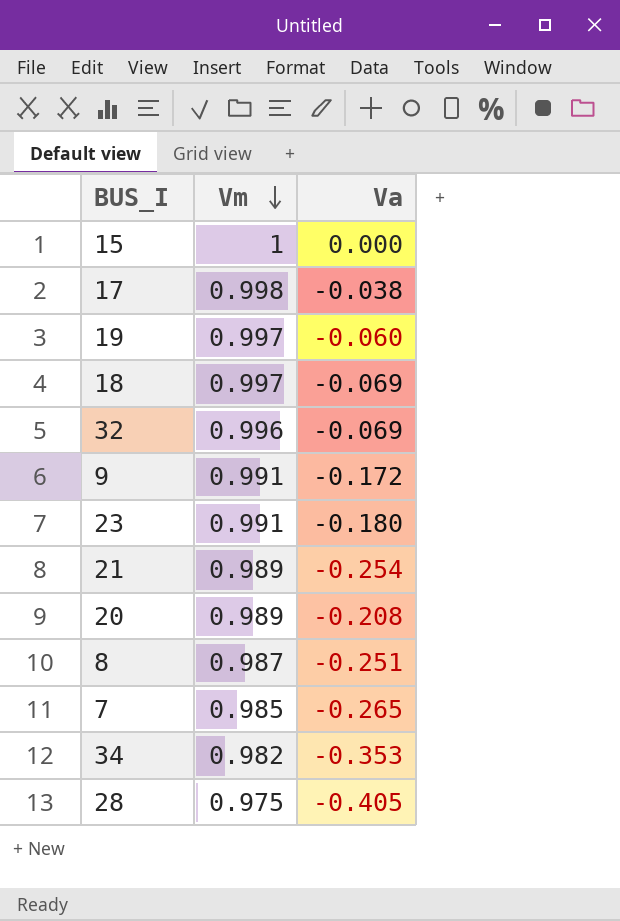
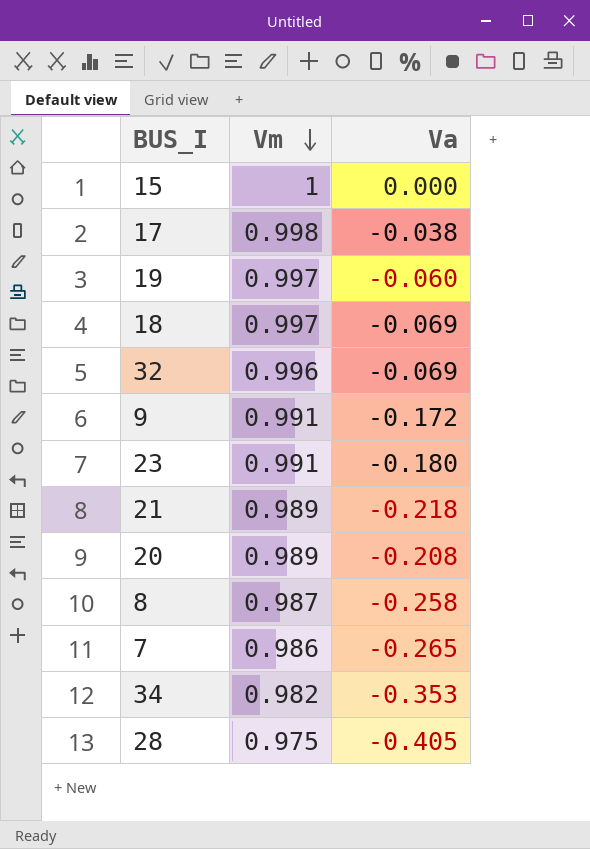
21 | Va: -0.254 -> -0.218
8 | Va: -0.251 -> -0.258
7 | Vm: 0.985 -> 0.986

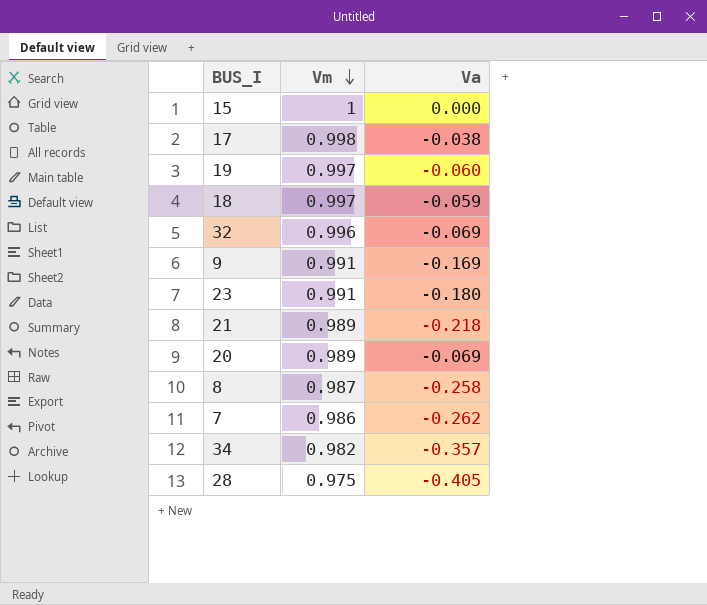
18 | Va: -0.069 -> -0.059
9 | Va: -0.172 -> -0.169
20 | Va: -0.208 -> -0.069
7 | Va: -0.265 -> -0.262
34 | Va: -0.353 -> -0.357

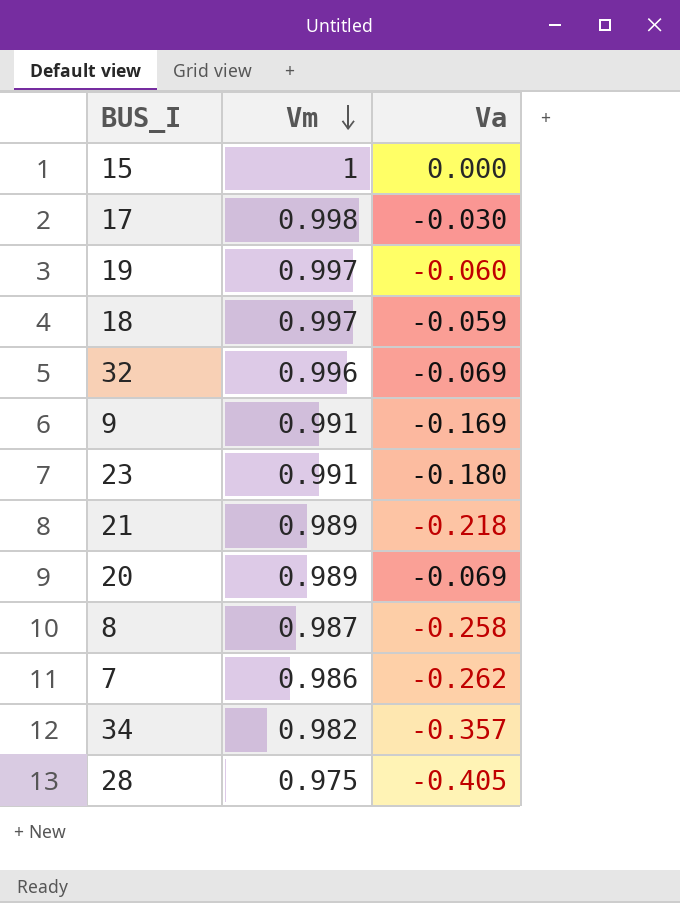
17 | Va: -0.038 -> -0.030

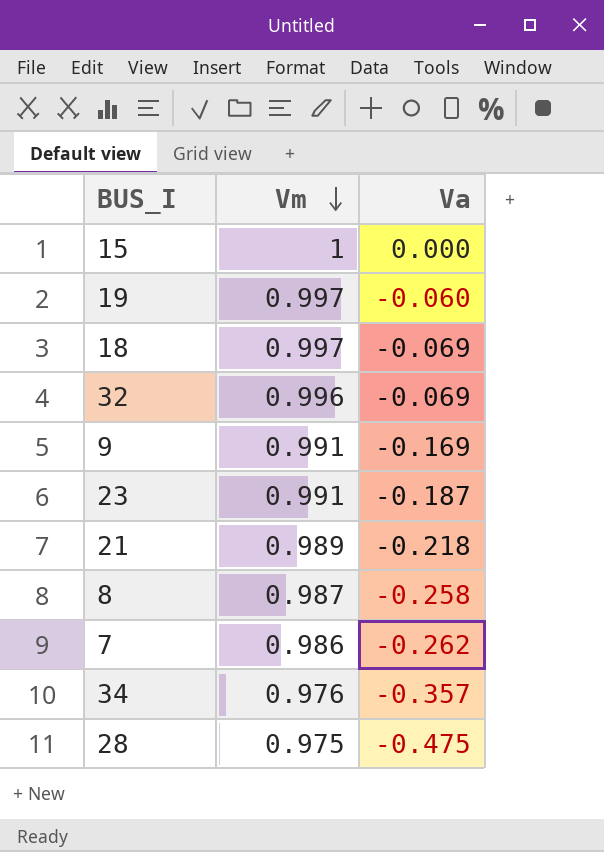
row 17: 0.998 | -0.030 -> none
row 20: 0.989 | -0.069 -> none
18 | Va: -0.059 -> -0.069
23 | Va: -0.180 -> -0.187
34 | Vm: 0.982 -> 0.976
28 | Va: -0.405 -> -0.475

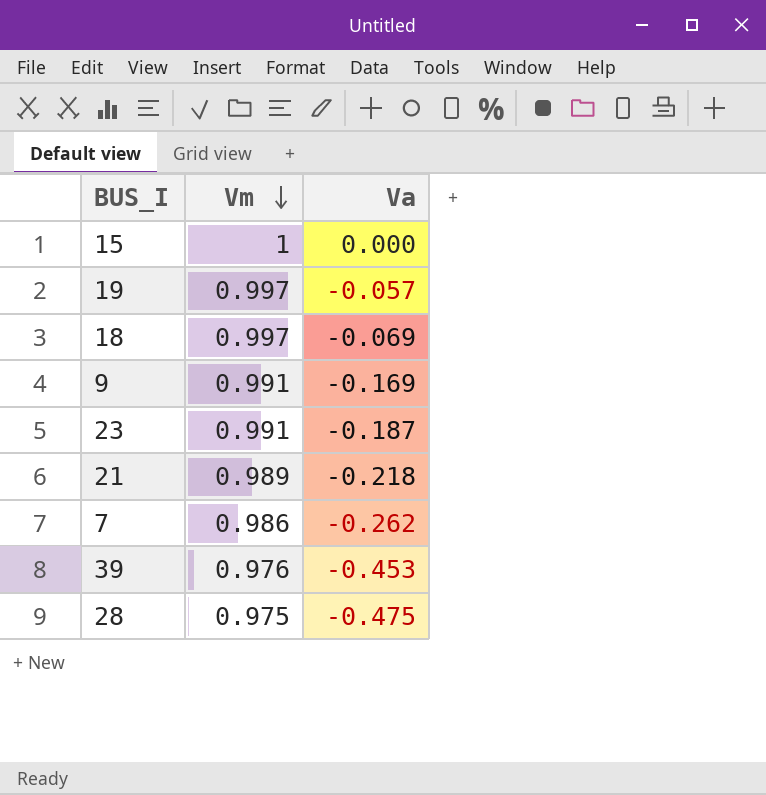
row 32: 0.996 | -0.069 -> none
row 8: 0.987 | -0.258 -> none
row 34: 0.976 | -0.357 -> none
19 | Va: -0.060 -> -0.057
row 39: none -> 0.976 | -0.453

